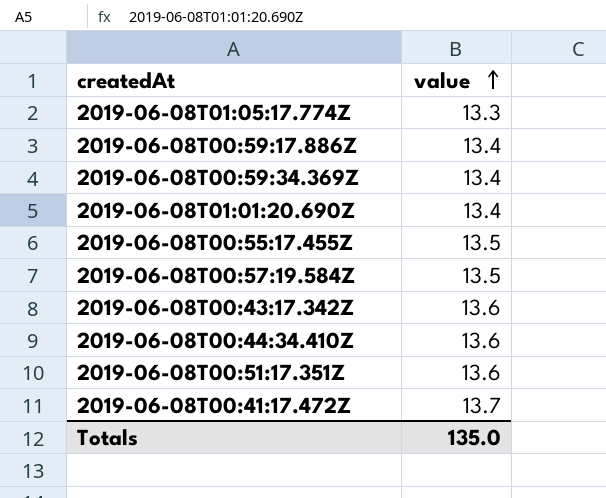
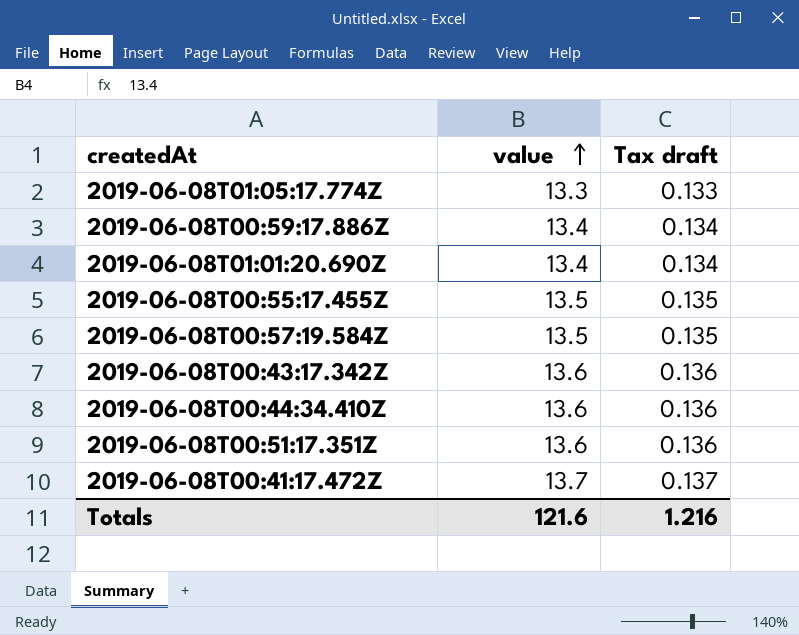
column Tax draft | formula: none -> [value] * 0.01
row 2019-06-08T00:59:34.369Z: 13.4 -> none
Totals | value: 135.0 -> 121.6

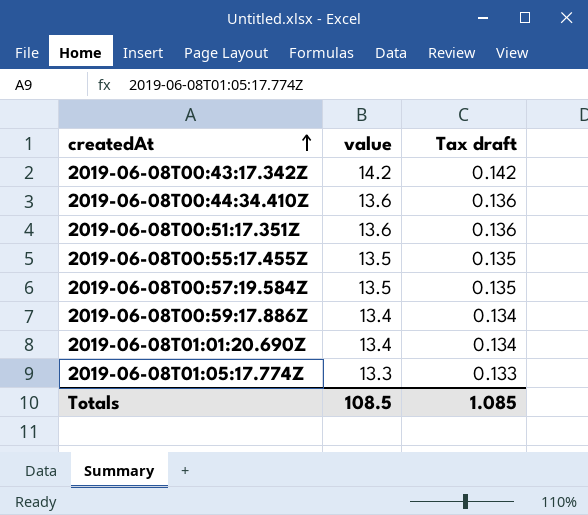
row order: value ascending -> createdAt ascending
row 2019-06-08T00:41:17.472Z: 13.7 | 0.137 -> none
2019-06-08T00:43:17.342Z | value: 13.6 -> 14.2
2019-06-08T00:43:17.342Z | Tax draft: 0.136 -> 0.142
Totals | value: 121.6 -> 108.5
Totals | Tax draft: 1.216 -> 1.085

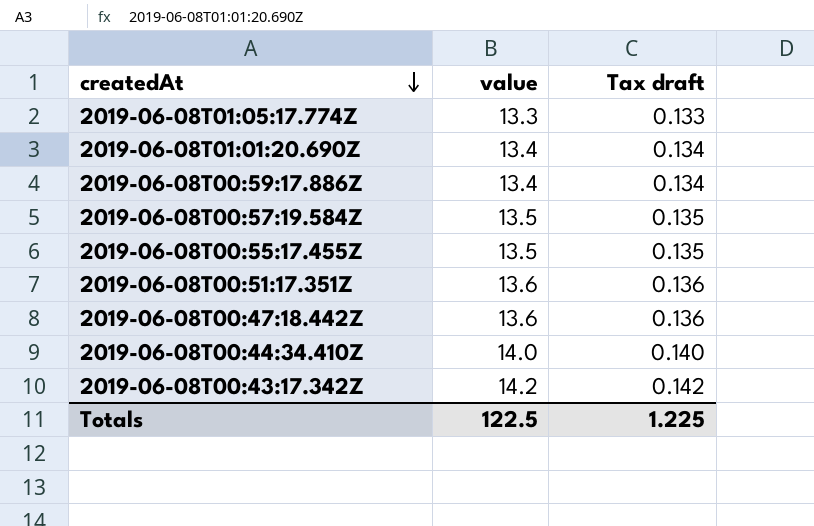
row order: createdAt ascending -> createdAt descending
row 2019-06-08T00:47:18.442Z: none -> 13.6 | 0.136
2019-06-08T00:44:34.410Z | value: 13.6 -> 14.0
2019-06-08T00:44:34.410Z | Tax draft: 0.136 -> 0.140
Totals | value: 108.5 -> 122.5
Totals | Tax draft: 1.085 -> 1.225

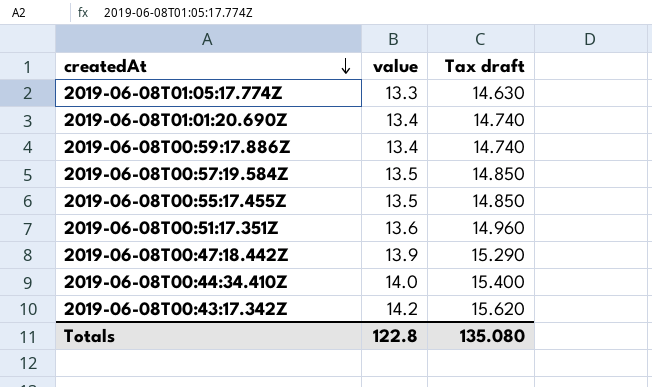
column Tax draft | formula: [value] * 0.01 -> [value] * 1.1
2019-06-08T00:47:18.442Z | value: 13.6 -> 13.9
Totals | value: 122.5 -> 122.8
Totals | Tax draft: 1.225 -> 135.080

